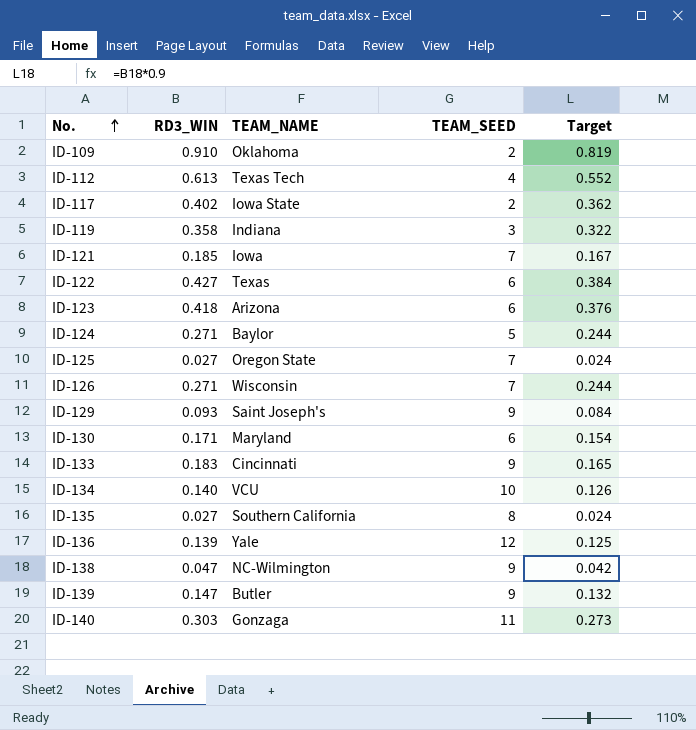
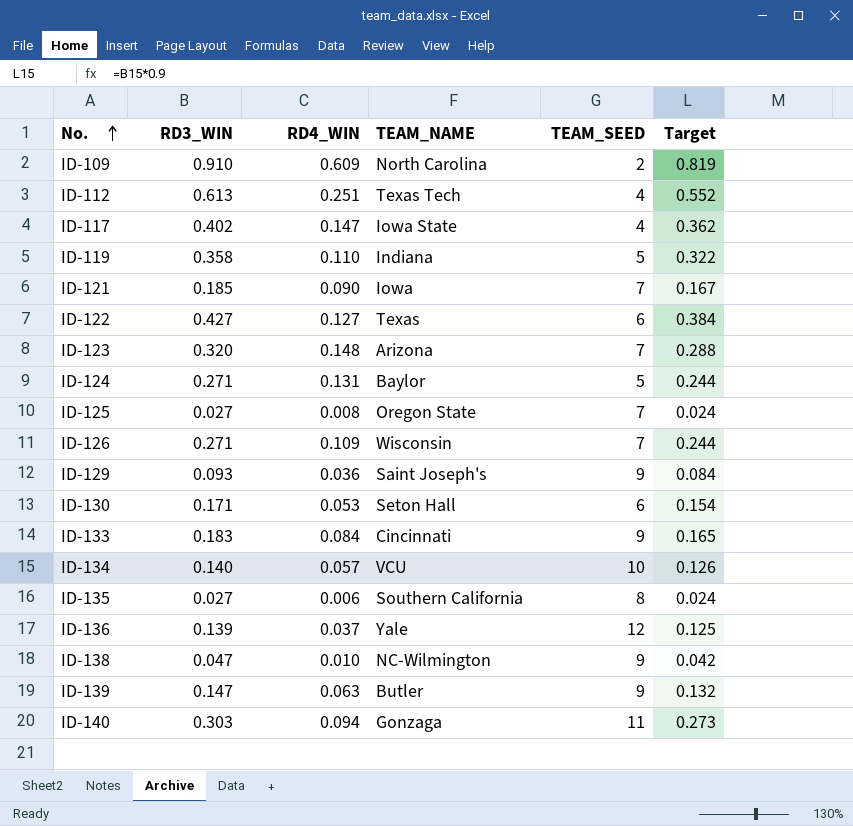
column RD4_WIN | position: none -> 3
ID-109 | TEAM_NAME: Oklahoma -> North Carolina
ID-117 | TEAM_SEED: 2 -> 4
ID-119 | TEAM_SEED: 3 -> 5
ID-123 | RD3_WIN: 0.418 -> 0.320
ID-123 | TEAM_SEED: 6 -> 7
ID-123 | Target: 0.376 -> 0.288
ID-130 | TEAM_NAME: Maryland -> Seton Hall

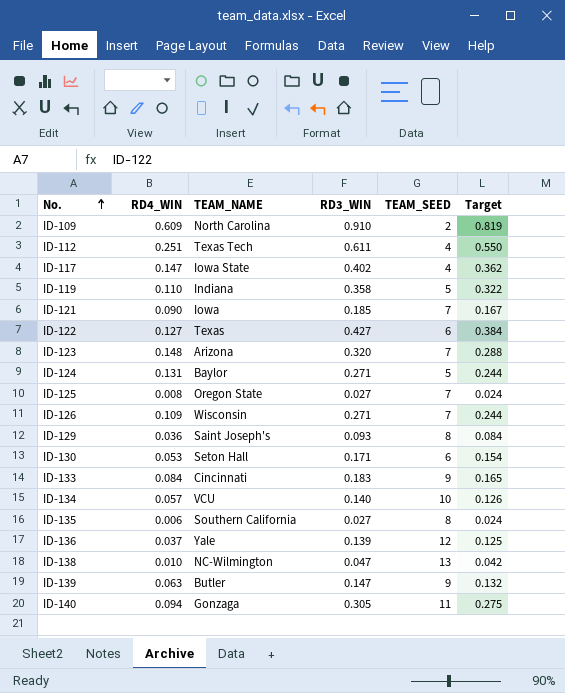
column RD3_WIN | position: 2 -> 4
ID-112 | RD3_WIN: 0.613 -> 0.611
ID-112 | Target: 0.552 -> 0.550
ID-129 | TEAM_SEED: 9 -> 8
ID-138 | TEAM_SEED: 9 -> 13
ID-140 | RD3_WIN: 0.303 -> 0.305
ID-140 | Target: 0.273 -> 0.275

